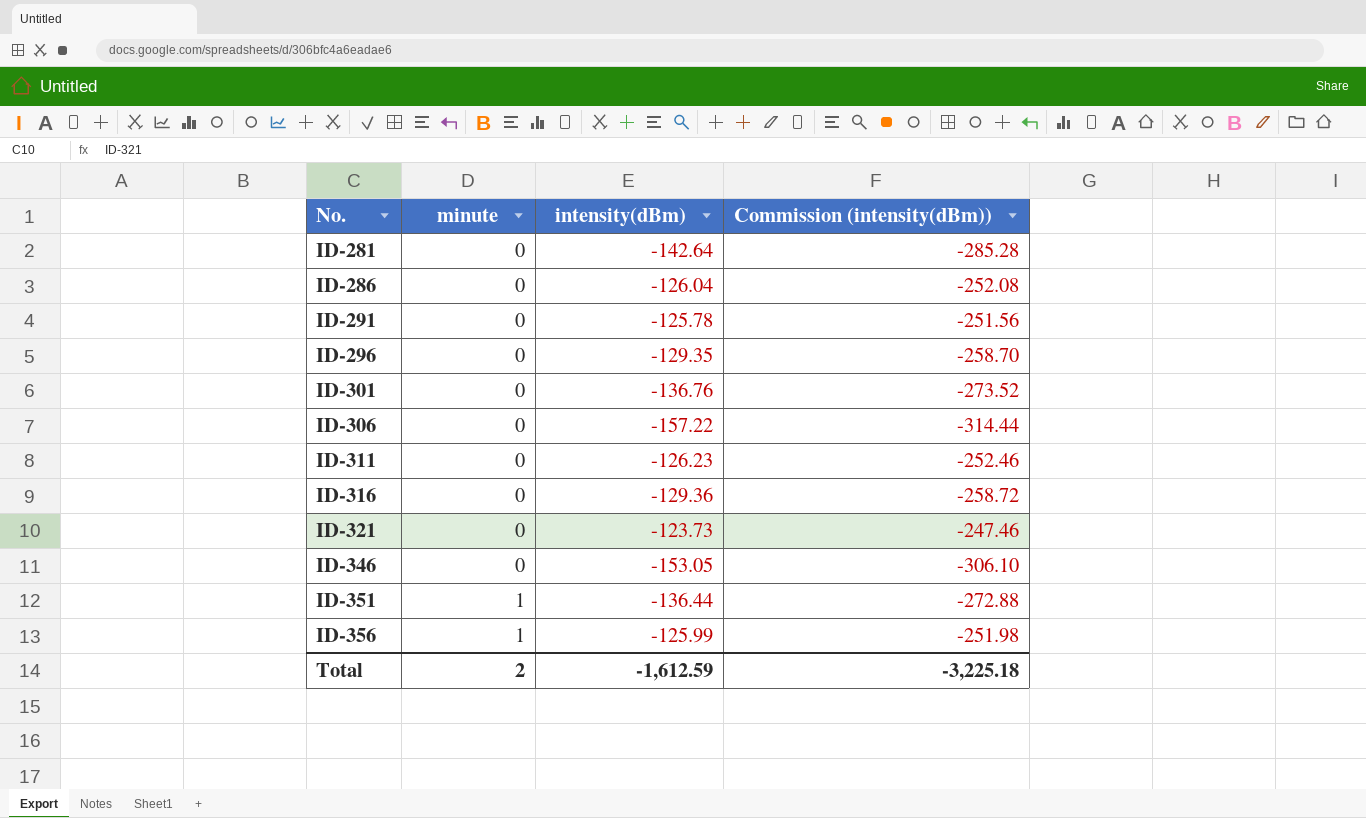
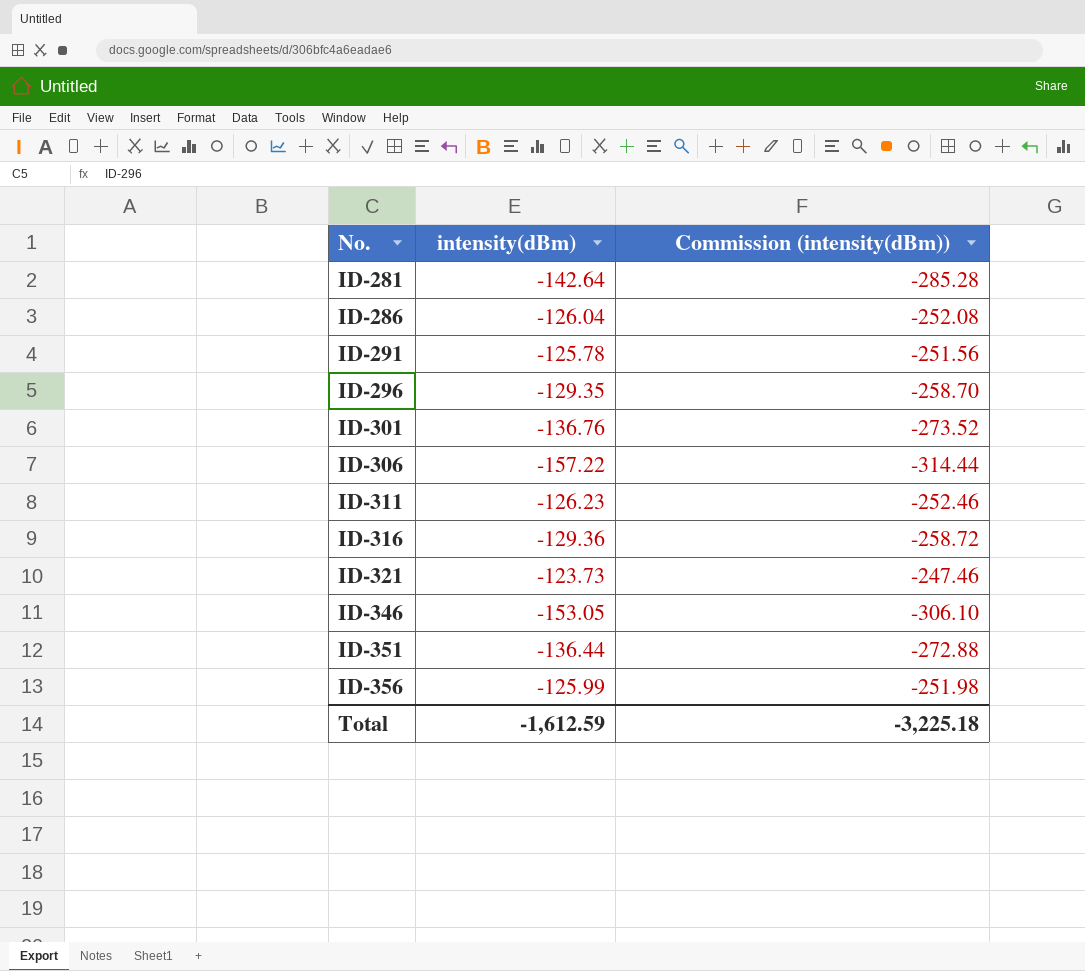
column minute | position: 2 -> none

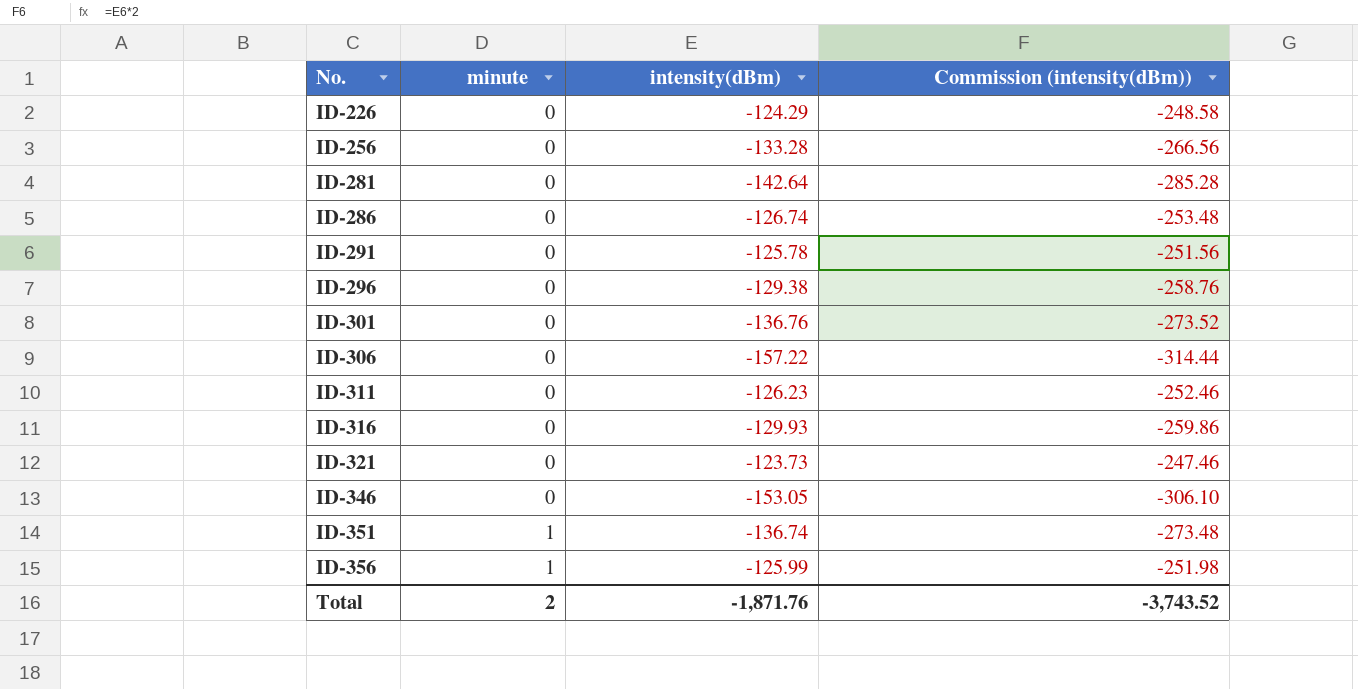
column minute | position: none -> 2
row ID-226: none -> 0 | -124.29 | -248.58
row ID-256: none -> 0 | -133.28 | -266.56
ID-286 | intensity(dBm): -126.04 -> -126.74
ID-286 | Commission (intensity(dBm)): -252.08 -> -253.48
ID-296 | intensity(dBm): -129.35 -> -129.38
ID-296 | Commission (intensity(dBm)): -258.70 -> -258.76
ID-316 | intensity(dBm): -129.36 -> -129.93
ID-316 | Commission (intensity(dBm)): -258.72 -> -259.86
ID-351 | intensity(dBm): -136.44 -> -136.74
ID-351 | Commission (intensity(dBm)): -272.88 -> -273.48
Total | intensity(dBm): -1,612.59 -> -1,871.76
Total | Commission (intensity(dBm)): -3,225.18 -> -3,743.52

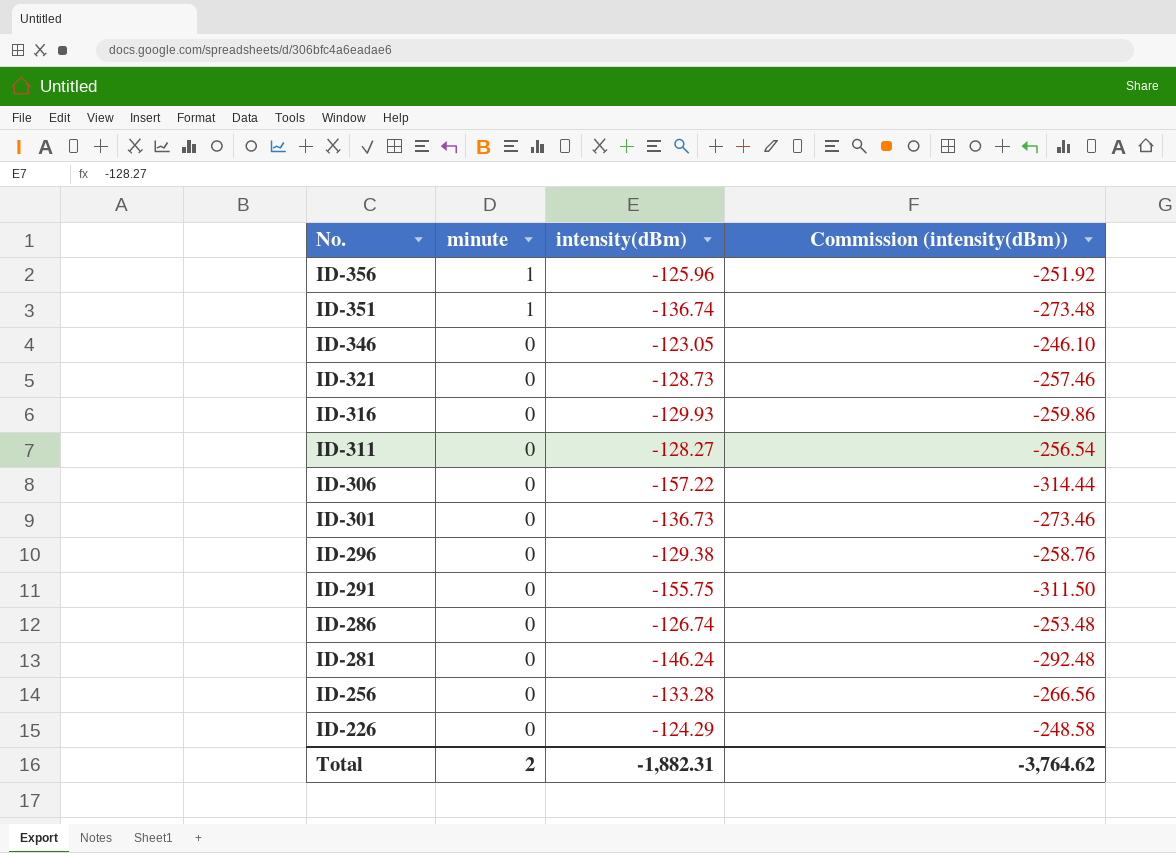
row order: No. ascending -> No. descending
ID-356 | intensity(dBm): -125.99 -> -125.96
ID-356 | Commission (intensity(dBm)): -251.98 -> -251.92
ID-346 | intensity(dBm): -153.05 -> -123.05
ID-346 | Commission (intensity(dBm)): -306.10 -> -246.10
ID-321 | intensity(dBm): -123.73 -> -128.73
ID-321 | Commission (intensity(dBm)): -247.46 -> -257.46
ID-311 | intensity(dBm): -126.23 -> -128.27
ID-311 | Commission (intensity(dBm)): -252.46 -> -256.54
ID-301 | intensity(dBm): -136.76 -> -136.73
ID-301 | Commission (intensity(dBm)): -273.52 -> -273.46
ID-291 | intensity(dBm): -125.78 -> -155.75
ID-291 | Commission (intensity(dBm)): -251.56 -> -311.50
ID-281 | intensity(dBm): -142.64 -> -146.24
ID-281 | Commission (intensity(dBm)): -285.28 -> -292.48
Total | intensity(dBm): -1,871.76 -> -1,882.31
Total | Commission (intensity(dBm)): -3,743.52 -> -3,764.62

